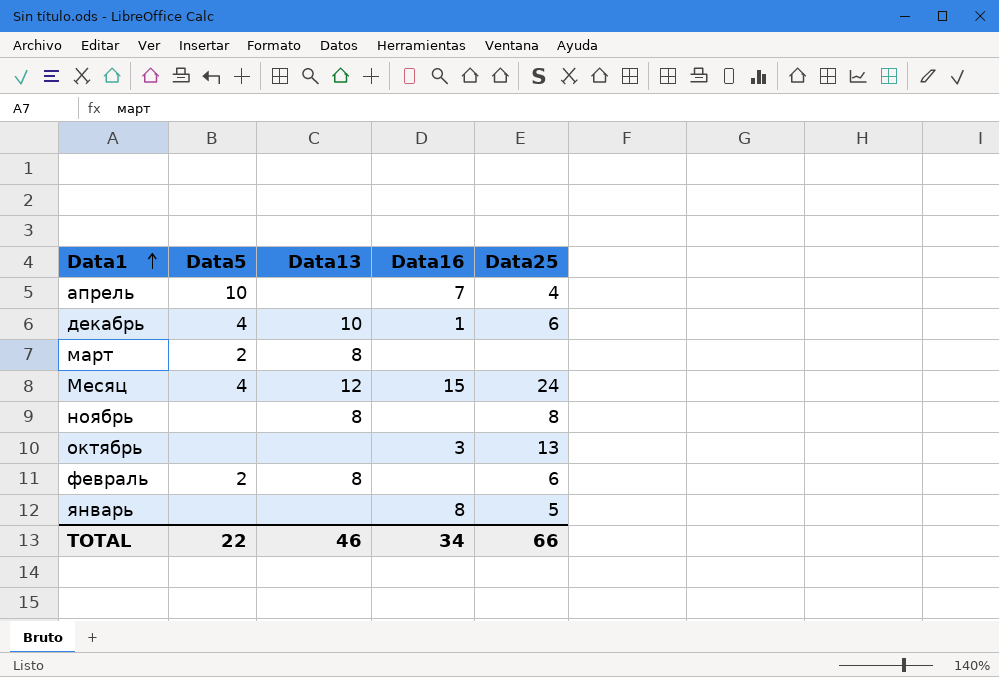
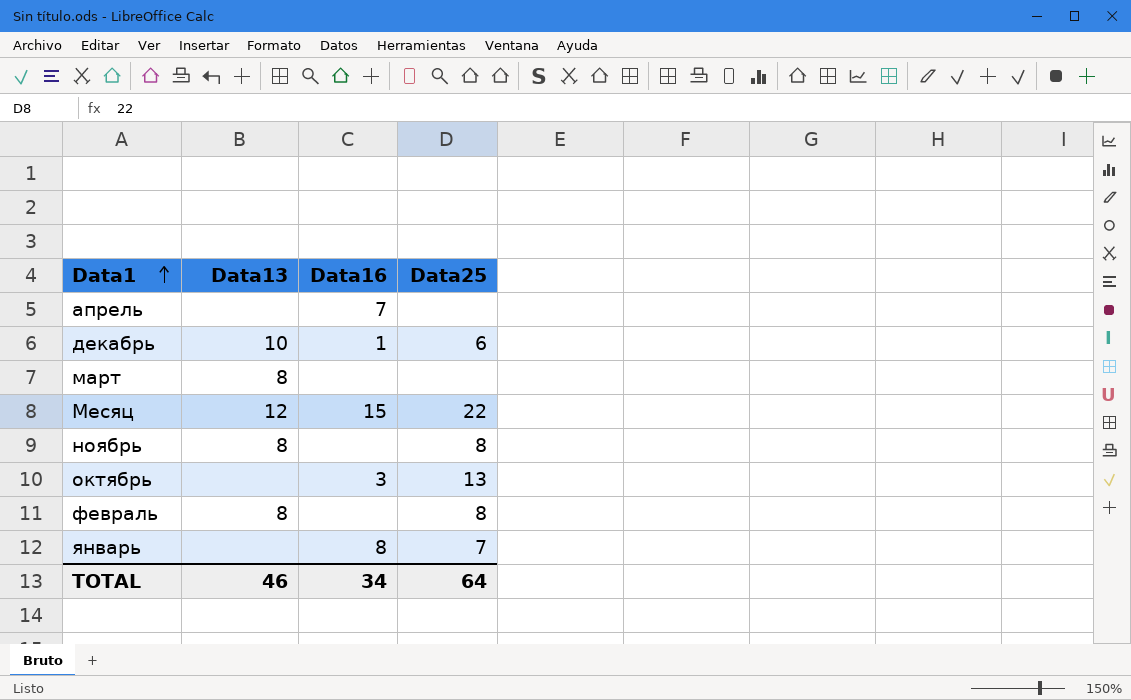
column Data5 | position: 2 -> none
апрель | Data25: 4 -> none
Месяц | Data25: 24 -> 22
февраль | Data25: 6 -> 8
январь | Data25: 5 -> 7
TOTAL | Data25: 66 -> 64

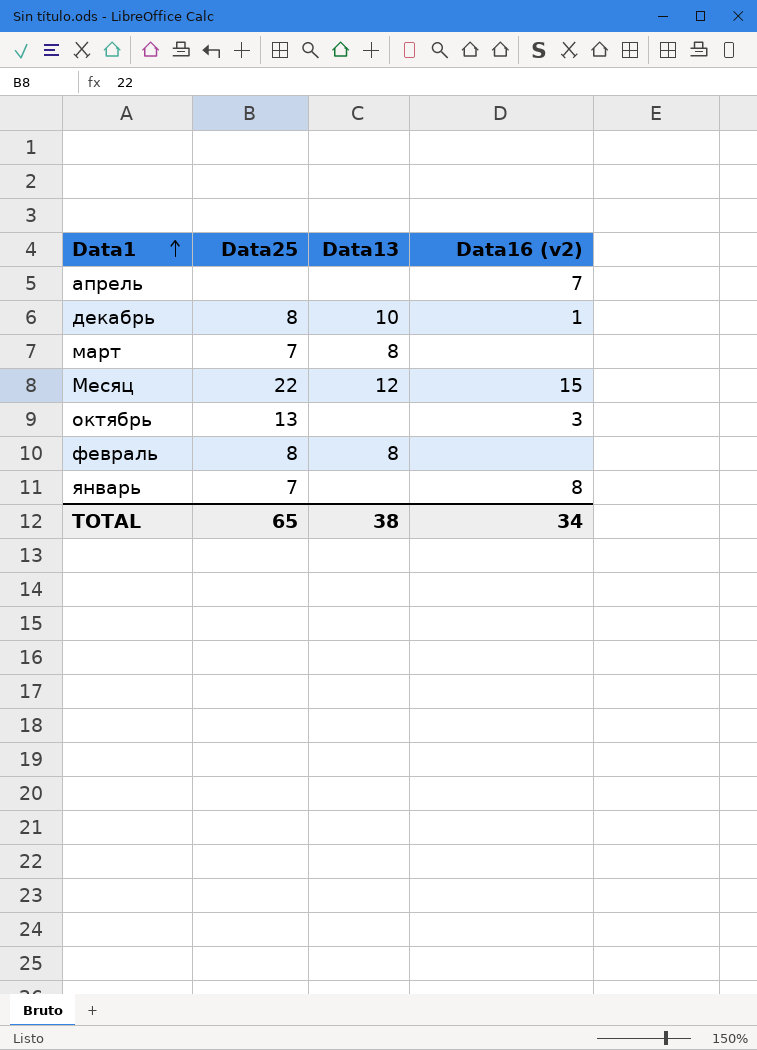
column Data25 | position: 4 -> 2
column name: Data16 -> Data16 (v2)
row ноябрь: 8 | none | 8 -> none
декабрь | Data25: 6 -> 8
март | Data25: none -> 7
TOTAL | Data25: 64 -> 65
TOTAL | Data13: 46 -> 38

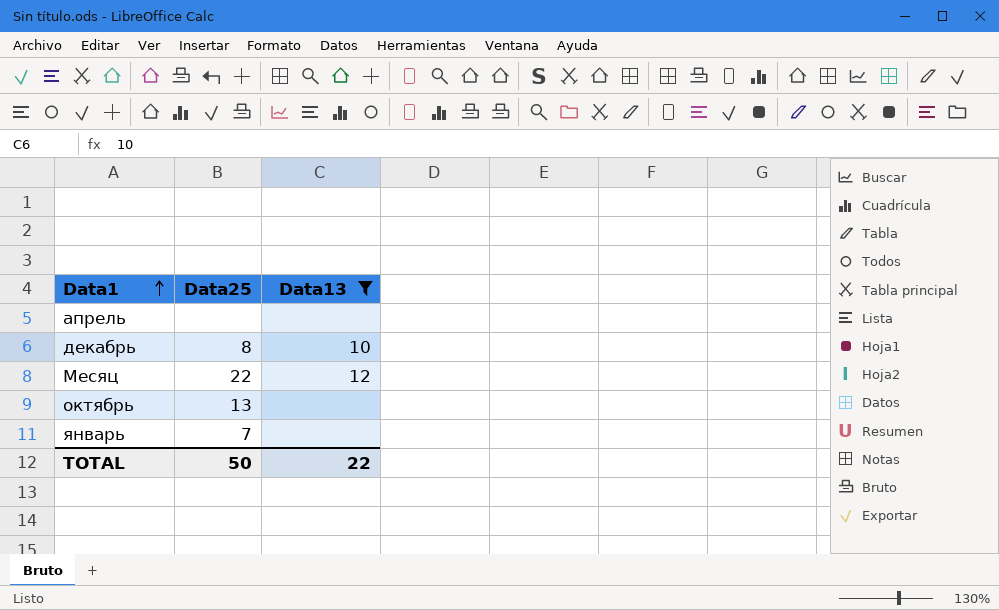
filter: none -> Data13 != 8
column Data16 (v2) | position: 4 -> none
TOTAL | Data25: 65 -> 50
TOTAL | Data13: 38 -> 22

